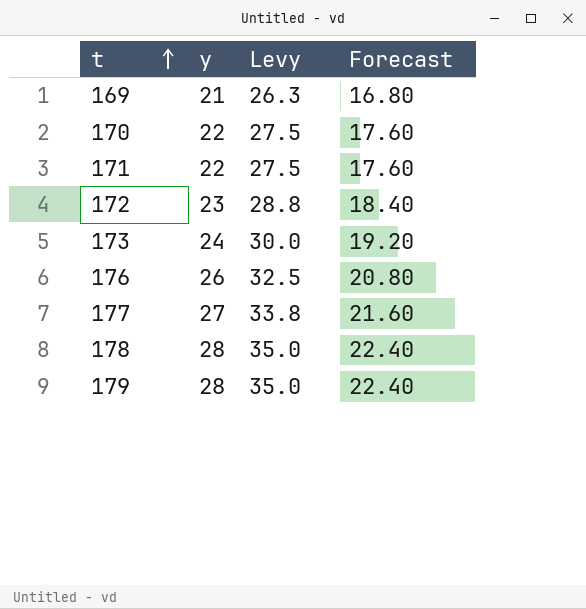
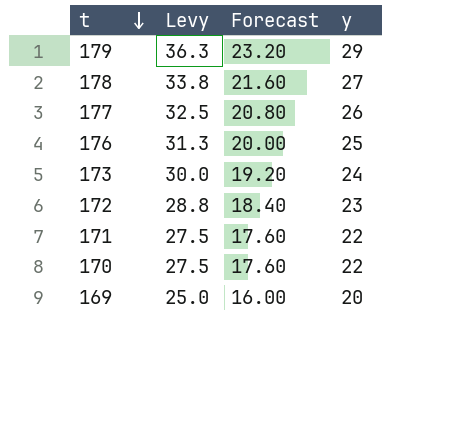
row order: t ascending -> t descending
column y | position: 2 -> 4
179 | Levy: 35.0 -> 36.3
179 | Forecast: 22.40 -> 23.20
179 | y: 28 -> 29
178 | Levy: 35.0 -> 33.8
178 | Forecast: 22.40 -> 21.60
178 | y: 28 -> 27
177 | Levy: 33.8 -> 32.5
177 | Forecast: 21.60 -> 20.80
177 | y: 27 -> 26
176 | Levy: 32.5 -> 31.3
176 | Forecast: 20.80 -> 20.00
176 | y: 26 -> 25
169 | Levy: 26.3 -> 25.0
169 | Forecast: 16.80 -> 16.00
169 | y: 21 -> 20

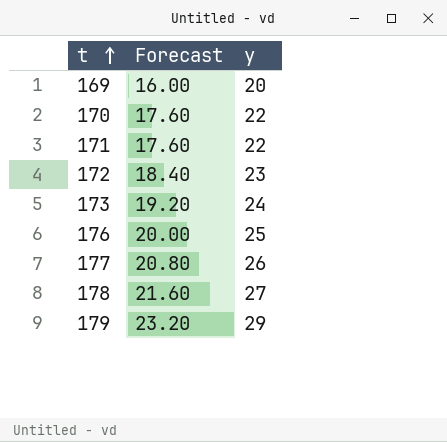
row order: t descending -> t ascending
column Levy | formula: [y] * 1.25 -> none

